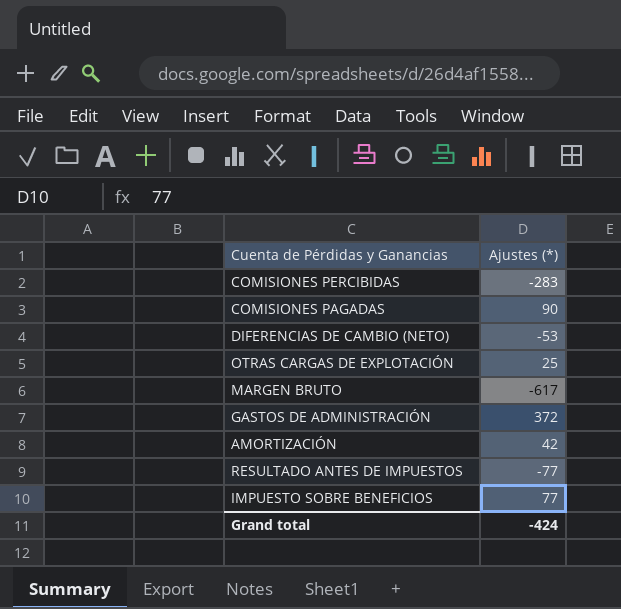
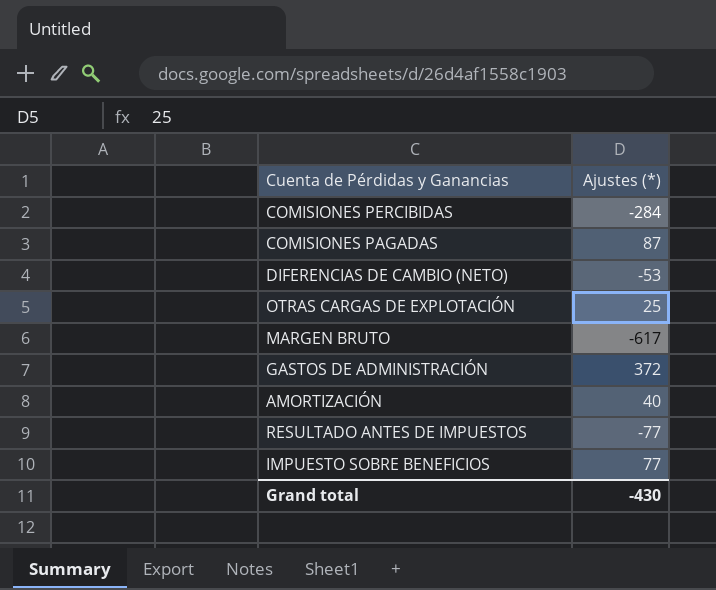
COMISIONES PERCIBIDAS | Ajustes (*): -283 -> -284
COMISIONES PAGADAS | Ajustes (*): 90 -> 87
AMORTIZACIÓN | Ajustes (*): 42 -> 40
Grand total | Ajustes (*): -424 -> -430

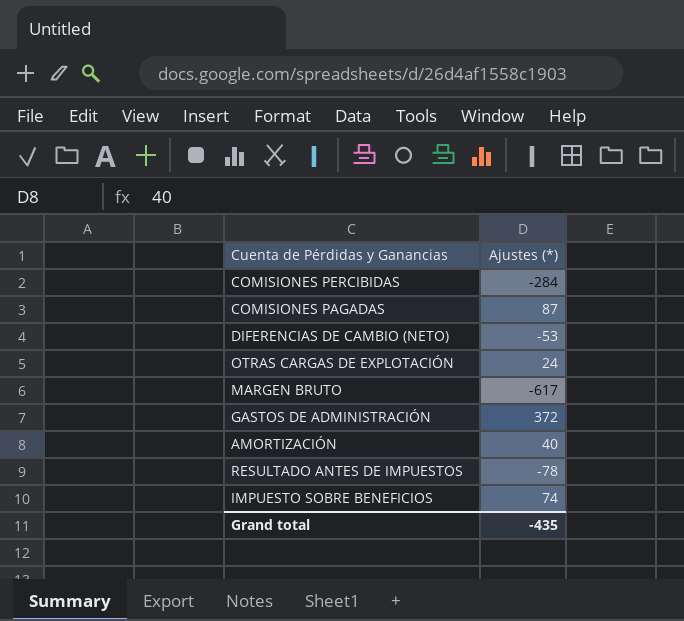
OTRAS CARGAS DE EXPLOTACIÓN | Ajustes (*): 25 -> 24
RESULTADO ANTES DE IMPUESTOS | Ajustes (*): -77 -> -78
IMPUESTO SOBRE BENEFICIOS | Ajustes (*): 77 -> 74
Grand total | Ajustes (*): -430 -> -435

